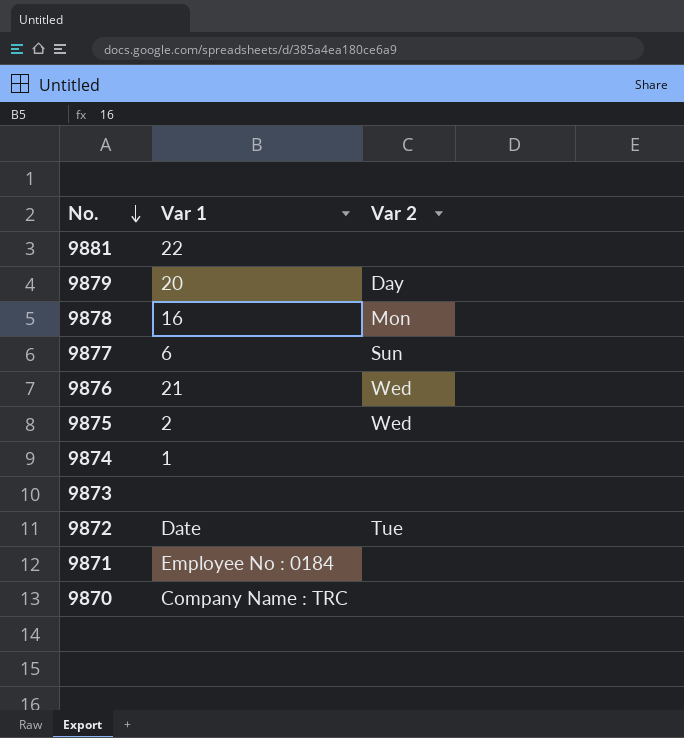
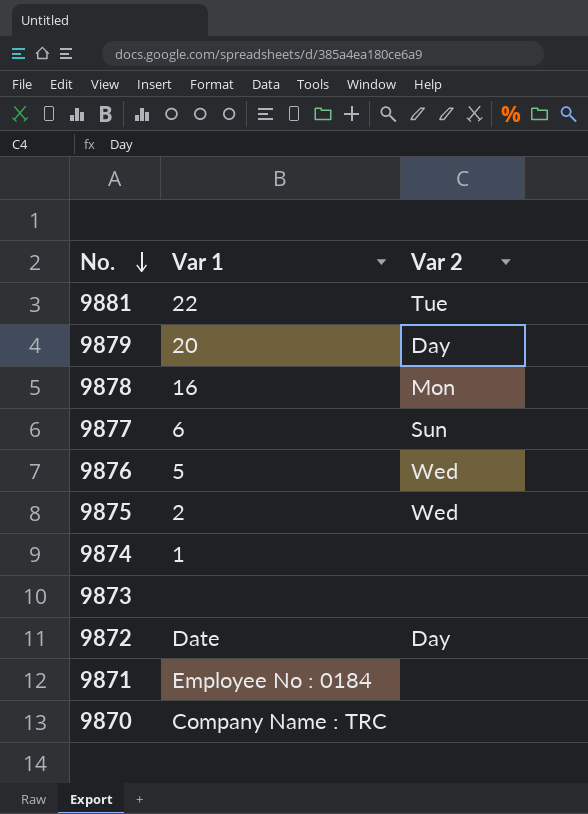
9881 | Var 2: none -> Tue
9876 | Var 1: 21 -> 5
9872 | Var 2: Tue -> Day

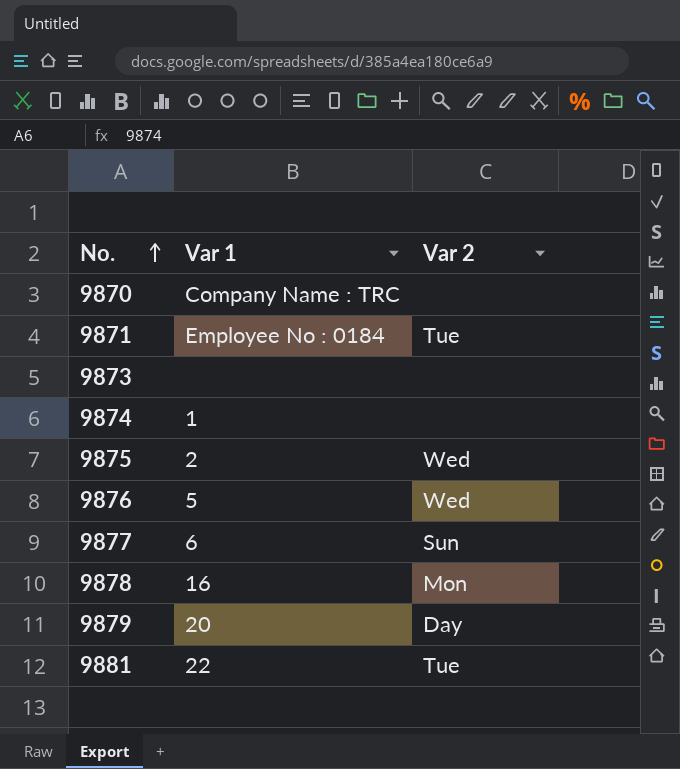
row order: No. descending -> No. ascending
row 9872: Date | Day -> none
9871 | Var 2: none -> Tue

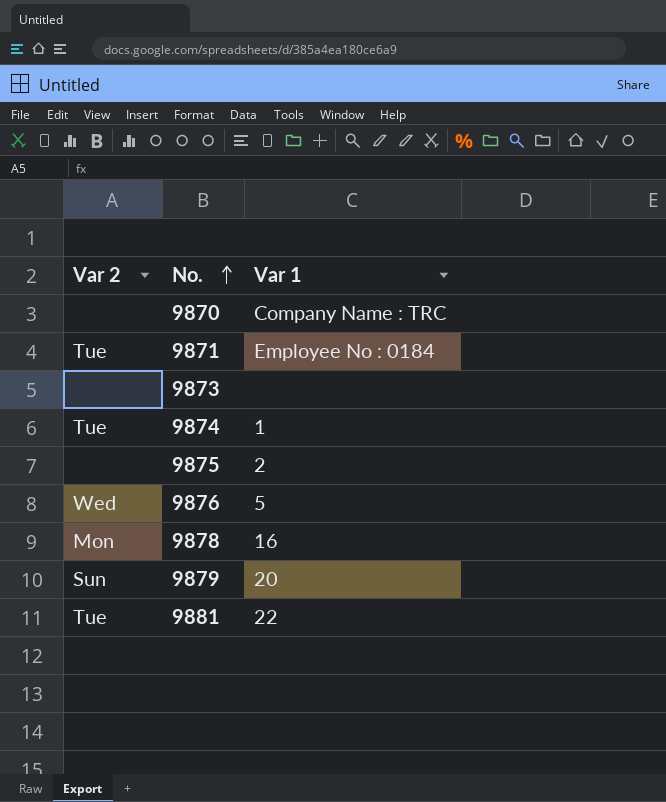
column Var 2 | position: 3 -> 1
row 9877: 6 | Sun -> none
9874 | Var 2: none -> Tue
9875 | Var 2: Wed -> none
9879 | Var 2: Day -> Sun

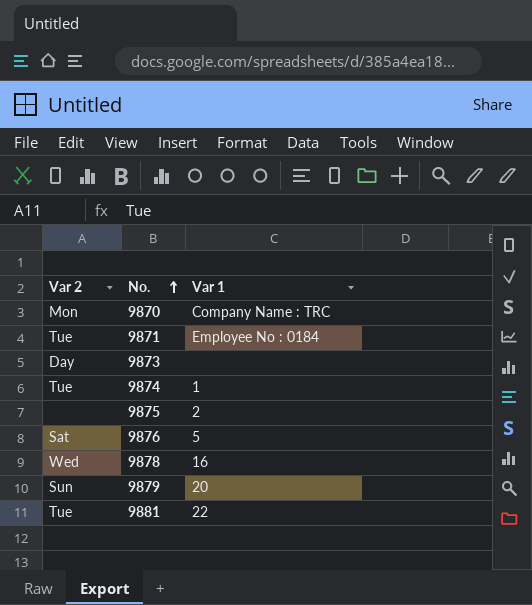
9870 | Var 2: none -> Mon
9873 | Var 2: none -> Day
9876 | Var 2: Wed -> Sat
9878 | Var 2: Mon -> Wed

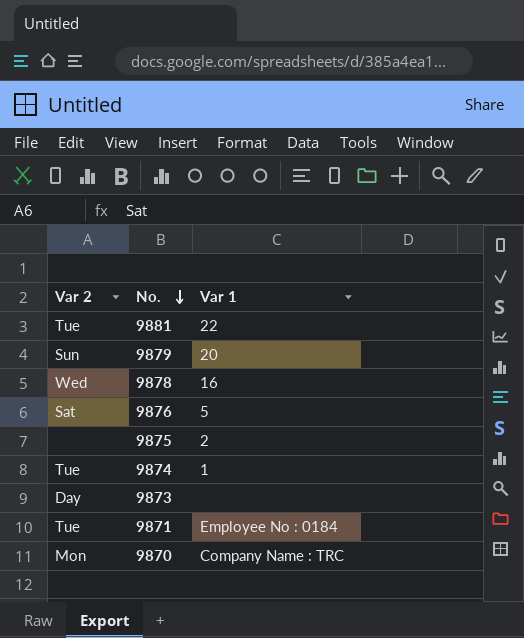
row order: No. ascending -> No. descending

